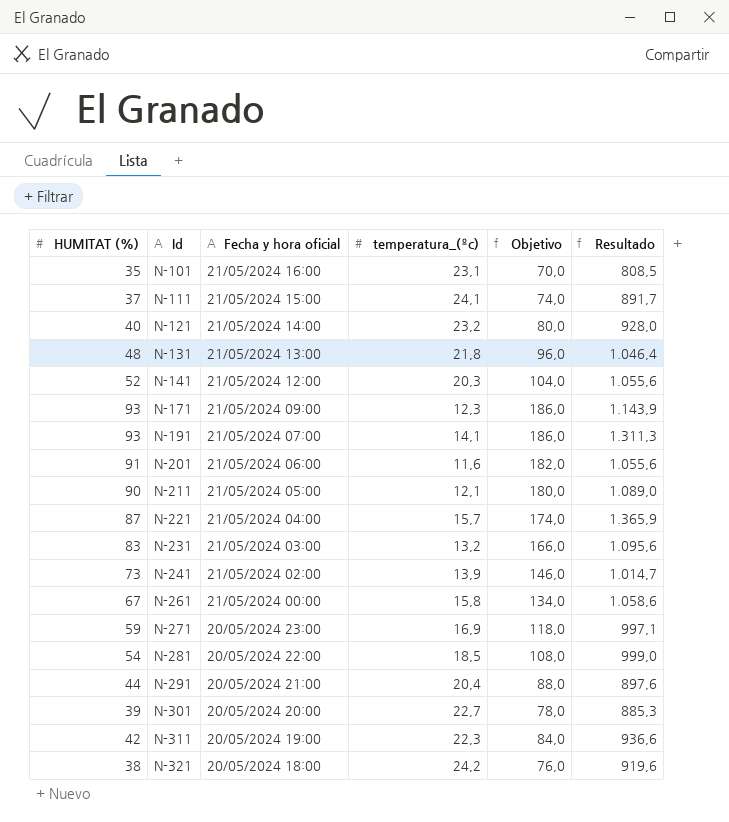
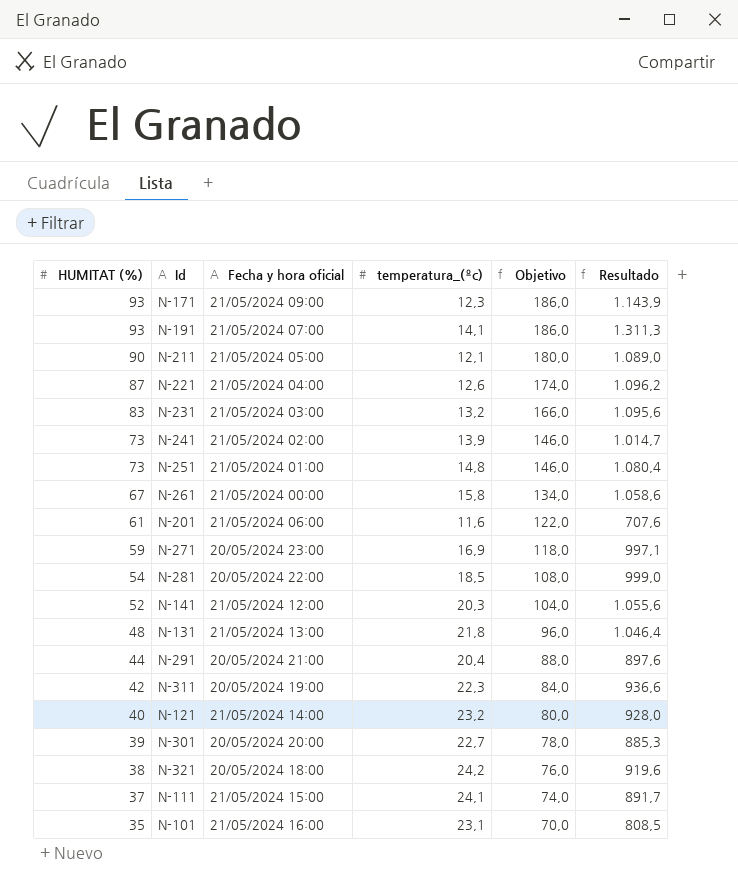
row order: Id ascending -> HUMITAT (%) descending
N-221 | temperatura_(ºc): 15,7 -> 12,6
N-221 | Resultado: 1.365,9 -> 1.096,2
row N-251: none -> 73 | 21/05/2024 01:00 | 14,8 | 146,0 | 1.080,4
N-201 | HUMITAT (%): 91 -> 61
N-201 | Objetivo: 182,0 -> 122,0
N-201 | Resultado: 1.055,6 -> 707,6

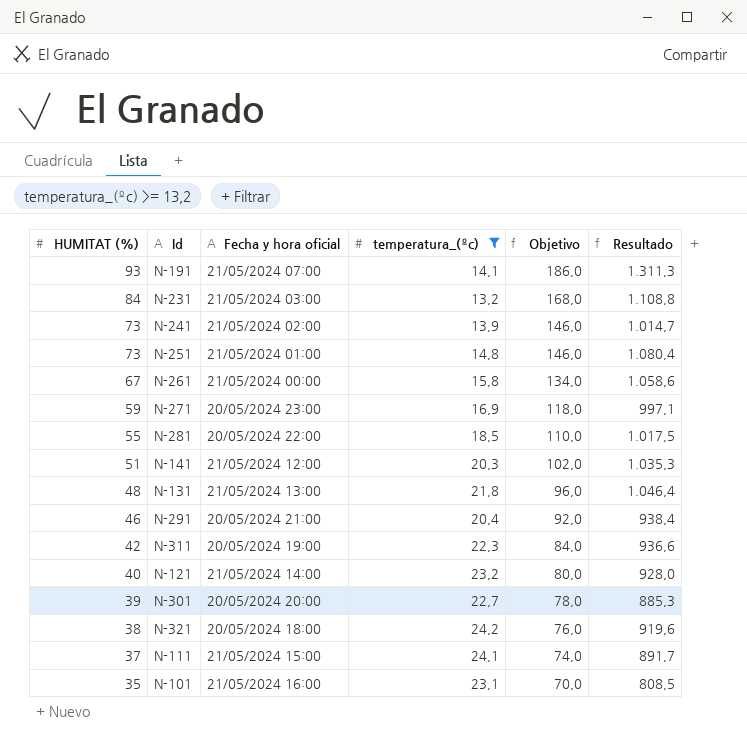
filter: none -> temperatura_(ºc) >= 13,2
N-231 | HUMITAT (%): 83 -> 84
N-231 | Objetivo: 166,0 -> 168,0
N-231 | Resultado: 1.095,6 -> 1.108,8
N-281 | HUMITAT (%): 54 -> 55
N-281 | Objetivo: 108,0 -> 110,0
N-281 | Resultado: 999,0 -> 1.017,5
N-141 | HUMITAT (%): 52 -> 51
N-141 | Objetivo: 104,0 -> 102,0
N-141 | Resultado: 1.055,6 -> 1.035,3
N-291 | HUMITAT (%): 44 -> 46
N-291 | Objetivo: 88,0 -> 92,0
N-291 | Resultado: 897,6 -> 938,4

